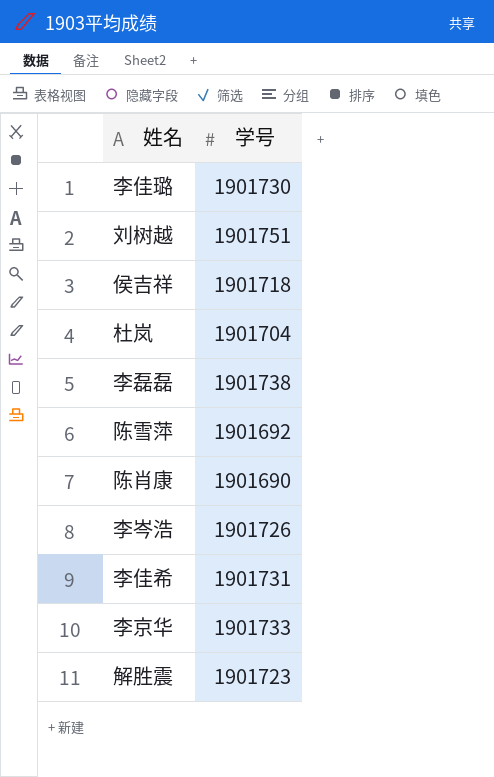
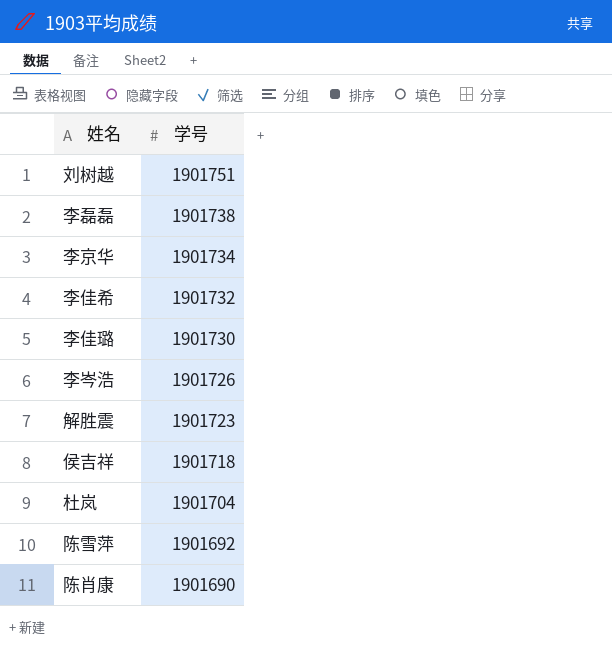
row order: none -> 学号 descending
李京华 | 学号: 1901733 -> 1901734
李佳希 | 学号: 1901731 -> 1901732

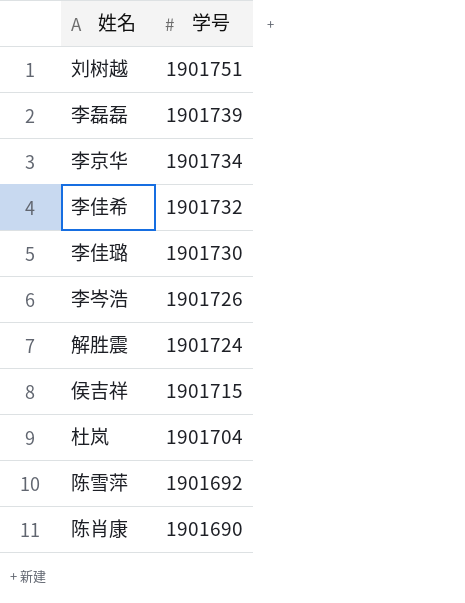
李磊磊 | 学号: 1901738 -> 1901739
解胜震 | 学号: 1901723 -> 1901724
侯吉祥 | 学号: 1901718 -> 1901715

